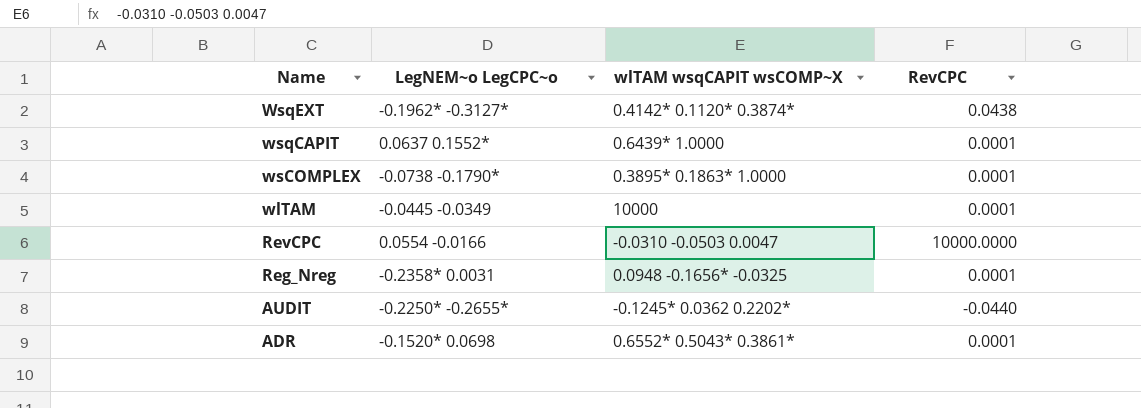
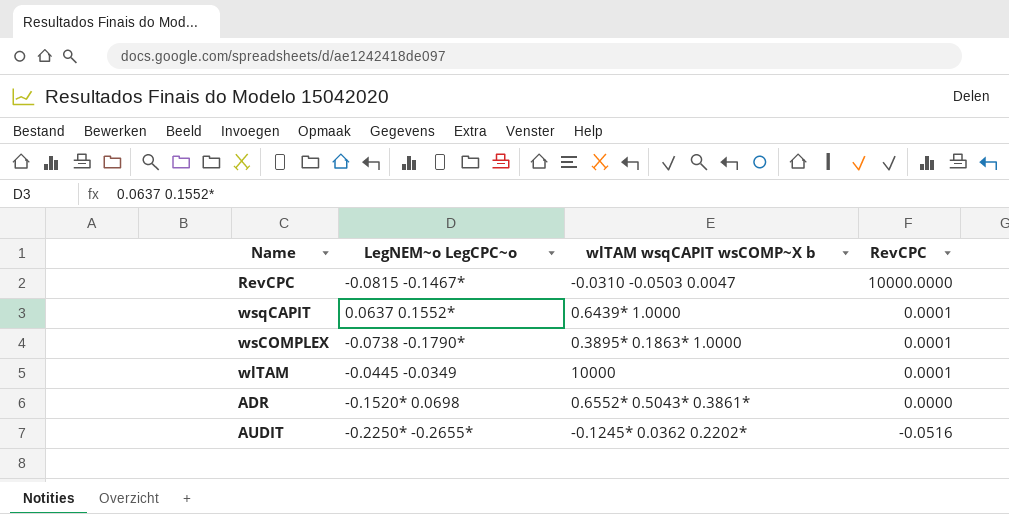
row order: Name descending -> RevCPC descending
column name: wlTAM wsqCAPIT wsCOMP~X -> wlTAM wsqCAPIT wsCOMP~X b
row WsqEXT: -0.1962* -0.3127* | 0.4142* 0.1120* 0.3874* | 0.0438 -> none
row Reg_Nreg: -0.2358* 0.0031 | 0.0948 -0.1656* -0.0325 | 0.0001 -> none
RevCPC | LegNEM~o LegCPC~o: 0.0554 -0.0166 -> -0.0815 -0.1467*
ADR | RevCPC: 0.0001 -> 0.0000
AUDIT | RevCPC: -0.0440 -> -0.0516

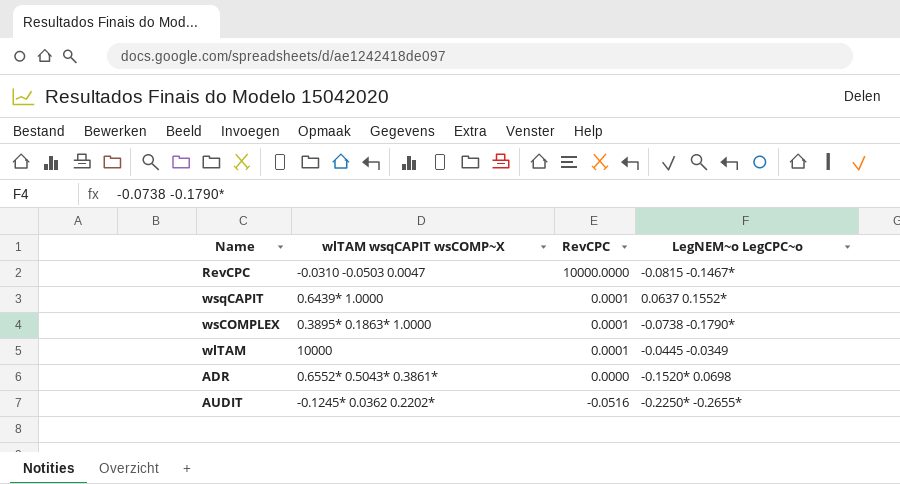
column name: wlTAM wsqCAPIT wsCOMP~X b -> wlTAM wsqCAPIT wsCOMP~X
column LegNEM~o LegCPC~o | position: 2 -> 4

